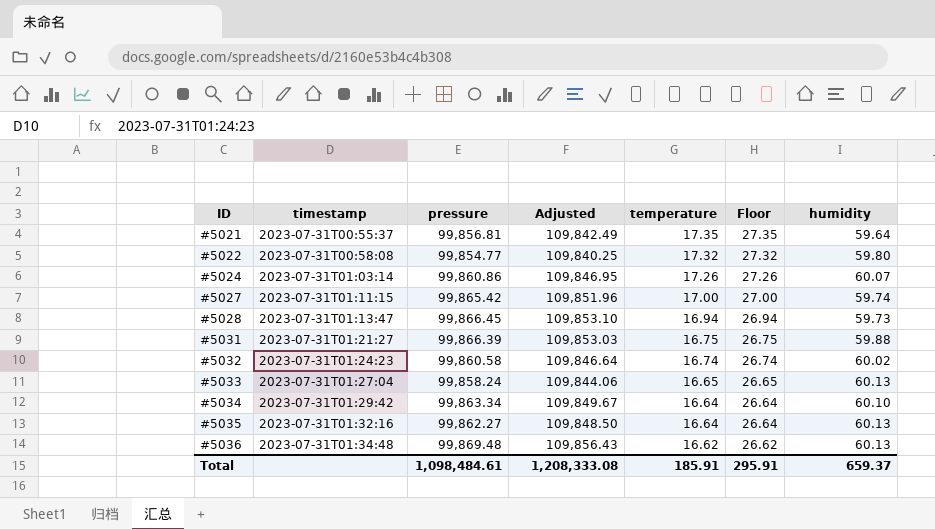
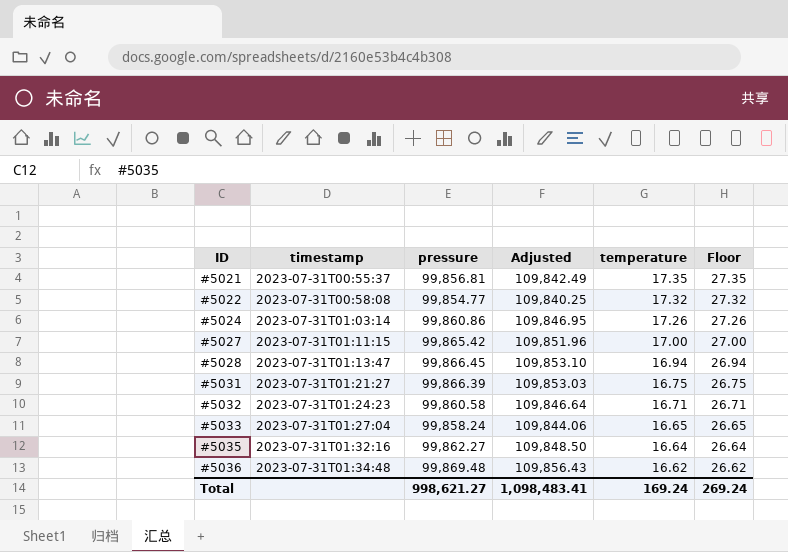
column humidity | position: 7 -> none
row #5034: 2023-07-31T01:29:42 | 99,863.34 | 109,849.67 | 16.64 | 26.64 | 60.10 -> none
#5032 | temperature: 16.74 -> 16.71
#5032 | Floor: 26.74 -> 26.71
Total | pressure: 1,098,484.61 -> 998,621.27
Total | Adjusted: 1,208,333.08 -> 1,098,483.41
Total | temperature: 185.91 -> 169.24
Total | Floor: 295.91 -> 269.24

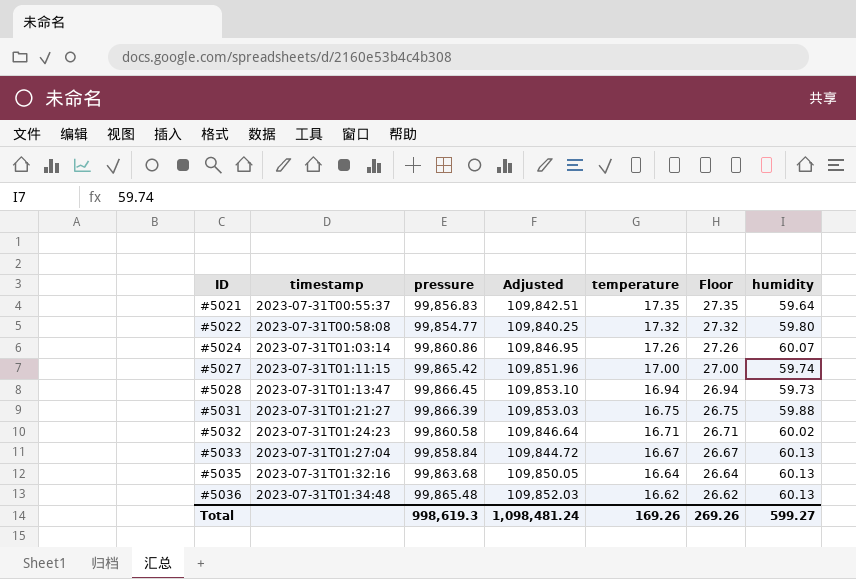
column humidity | position: none -> 7
#5021 | pressure: 99,856.81 -> 99,856.83
#5021 | Adjusted: 109,842.49 -> 109,842.51
#5033 | pressure: 99,858.24 -> 99,858.84
#5033 | Adjusted: 109,844.06 -> 109,844.72
#5033 | temperature: 16.65 -> 16.67
#5033 | Floor: 26.65 -> 26.67
#5035 | pressure: 99,862.27 -> 99,863.68
#5035 | Adjusted: 109,848.50 -> 109,850.05
#5036 | pressure: 99,869.48 -> 99,865.48
#5036 | Adjusted: 109,856.43 -> 109,852.03
Total | pressure: 998,621.27 -> 998,619.3
Total | Adjusted: 1,098,483.41 -> 1,098,481.24
Total | temperature: 169.24 -> 169.26
Total | Floor: 269.24 -> 269.26

